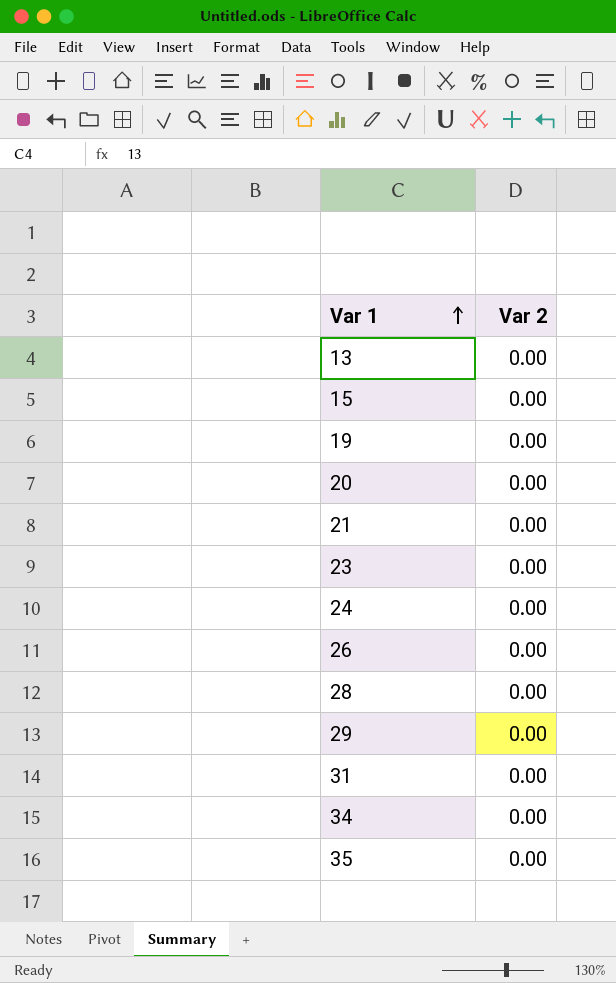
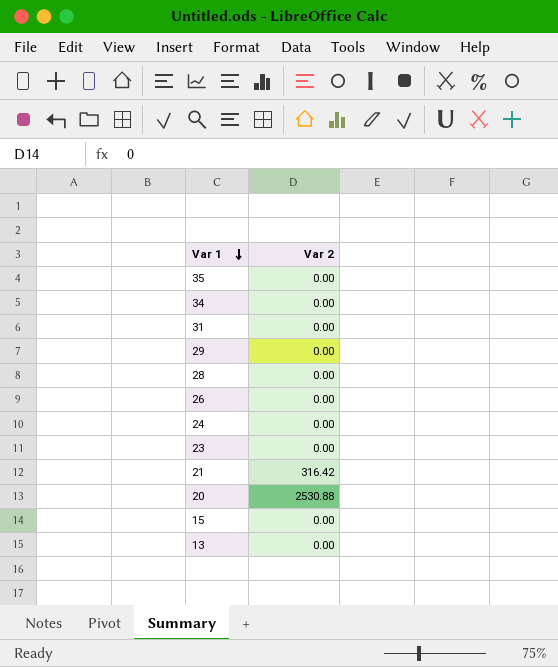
row order: Var 1 ascending -> Var 1 descending
row 19: 0.00 -> none
21 | Var 2: 0.00 -> 316.42
20 | Var 2: 0.00 -> 2530.88

